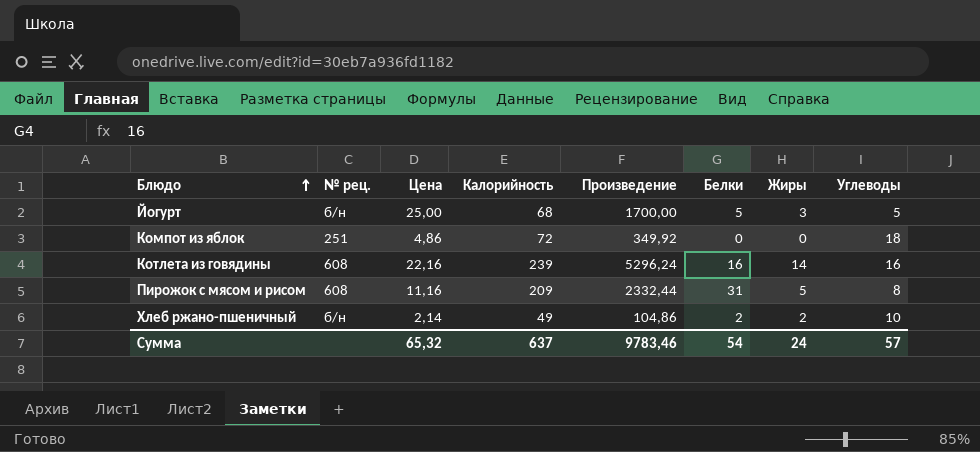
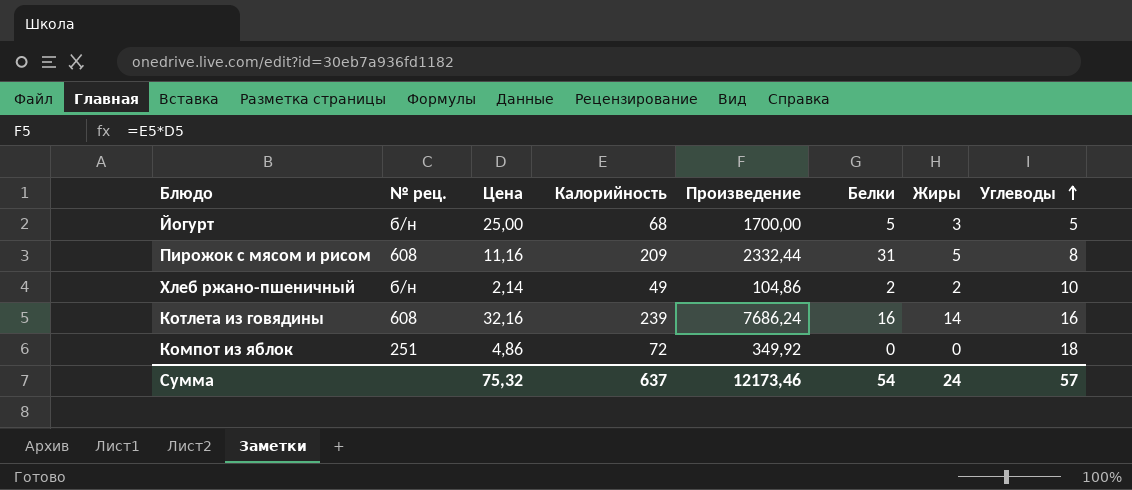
row order: Блюдо ascending -> Углеводы ascending
Котлета из говядины | Цена: 22,16 -> 32,16
Котлета из говядины | Произведение: 5296,24 -> 7686,24
Сумма | Цена: 65,32 -> 75,32
Сумма | Произведение: 9783,46 -> 12173,46

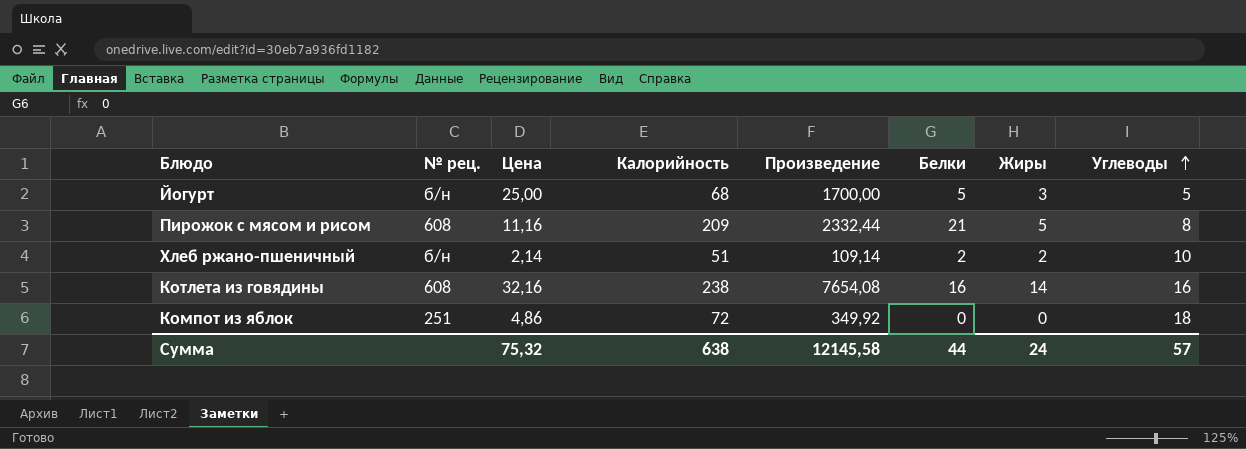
Пирожок с мясом и рисом | Белки: 31 -> 21
Хлеб ржано-пшеничный | Калорийность: 49 -> 51
Хлеб ржано-пшеничный | Произведение: 104,86 -> 109,14
Котлета из говядины | Калорийность: 239 -> 238
Котлета из говядины | Произведение: 7686,24 -> 7654,08
Сумма | Калорийность: 637 -> 638
Сумма | Произведение: 12173,46 -> 12145,58
Сумма | Белки: 54 -> 44

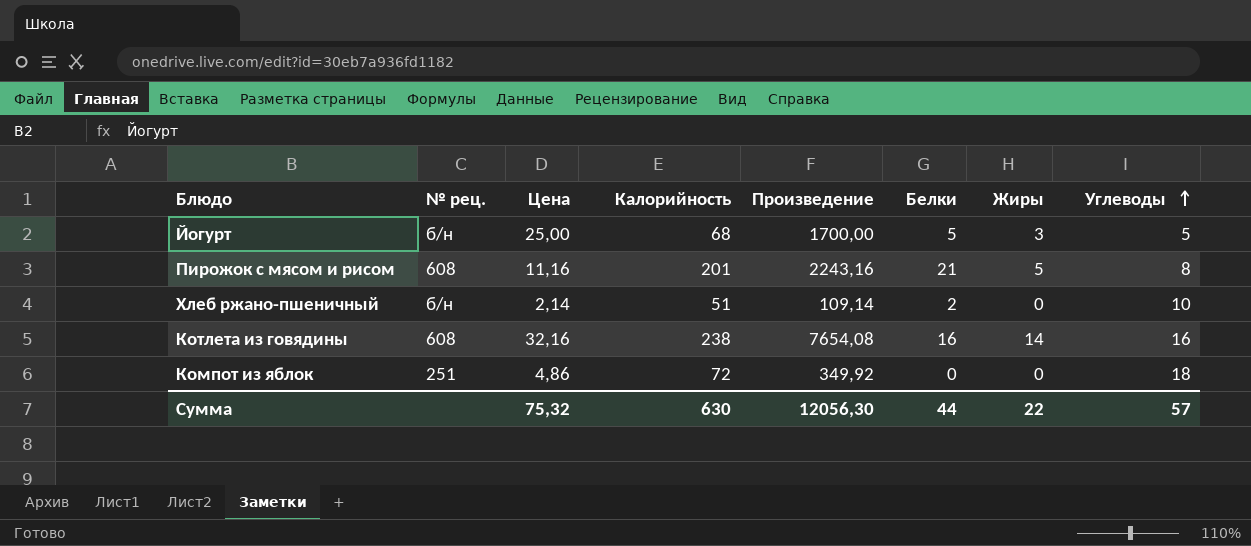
Пирожок с мясом и рисом | Калорийность: 209 -> 201
Пирожок с мясом и рисом | Произведение: 2332,44 -> 2243,16
Хлеб ржано-пшеничный | Жиры: 2 -> 0
Сумма | Калорийность: 638 -> 630
Сумма | Произведение: 12145,58 -> 12056,30
Сумма | Жиры: 24 -> 22

